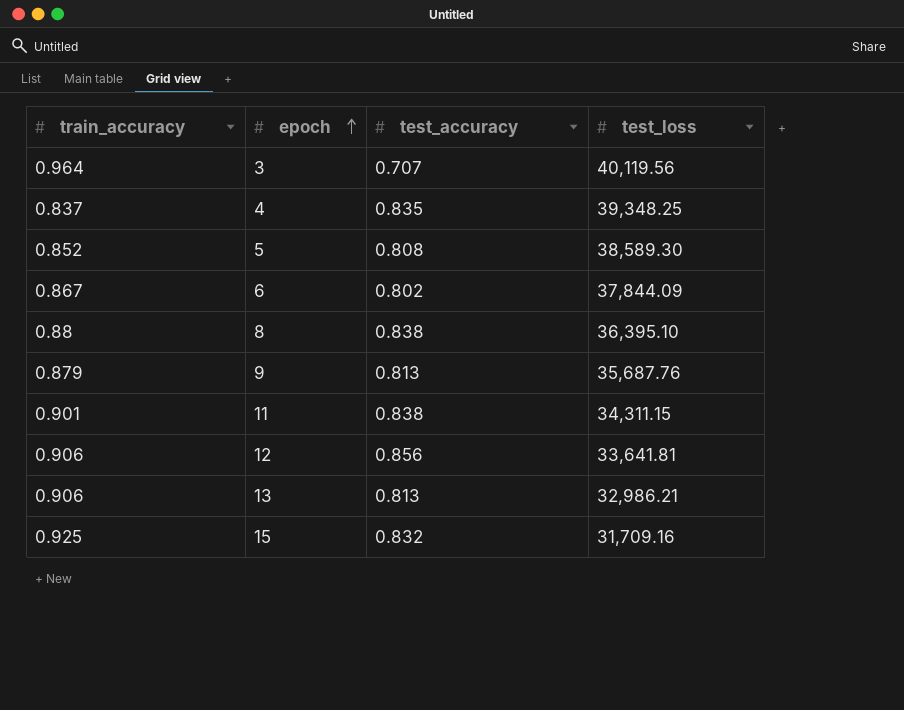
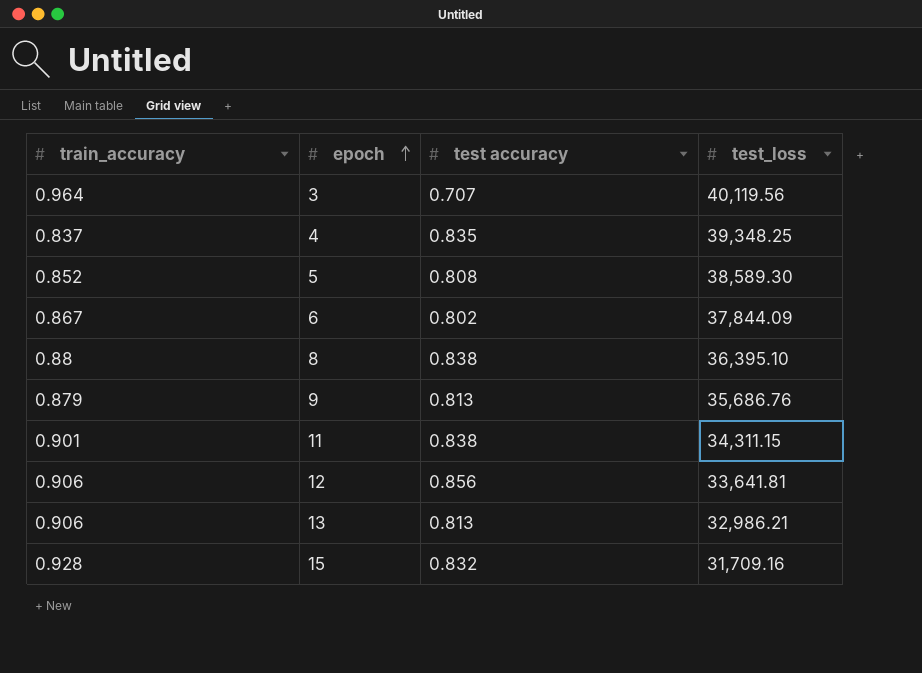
column name: test_accuracy -> test accuracy
9 | test_loss: 35,687.76 -> 35,686.76
15 | train_accuracy: 0.925 -> 0.928

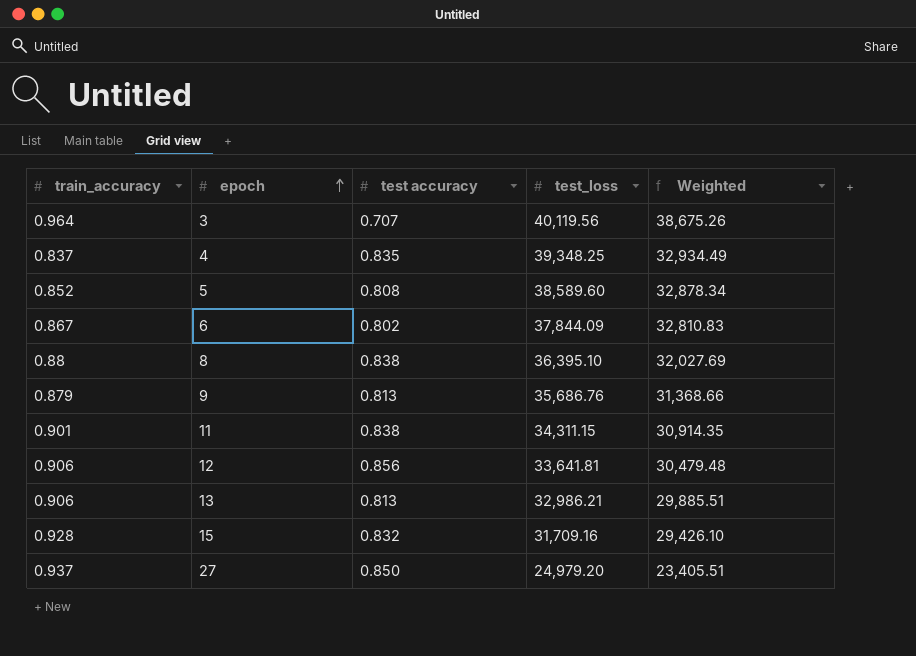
column Weighted | formula: none -> [train_accuracy] * [test_loss]
5 | test_loss: 38,589.30 -> 38,589.60
row 27: none -> 0.937 | 0.850 | 24,979.20 | 23,405.51

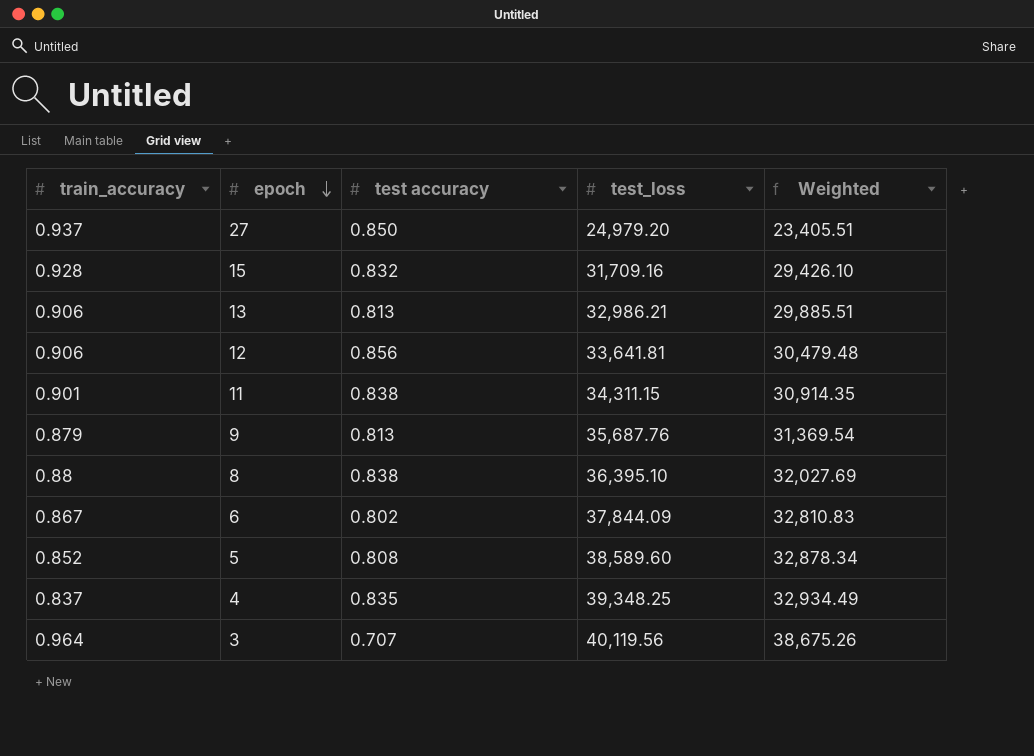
row order: epoch ascending -> epoch descending
9 | test_loss: 35,686.76 -> 35,687.76
9 | Weighted: 31,368.66 -> 31,369.54

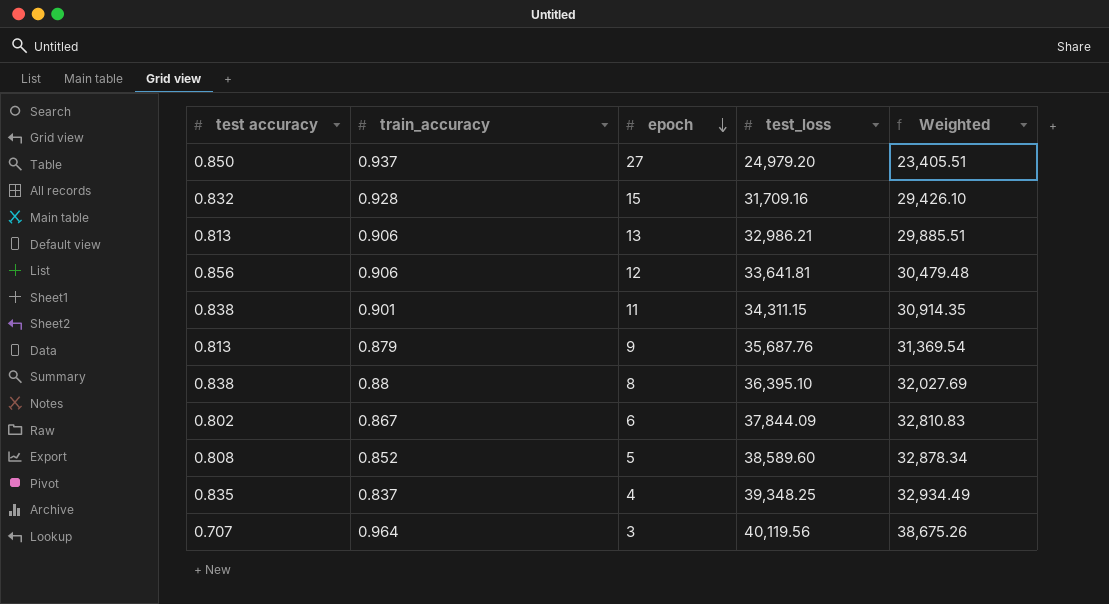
column test accuracy | position: 3 -> 1

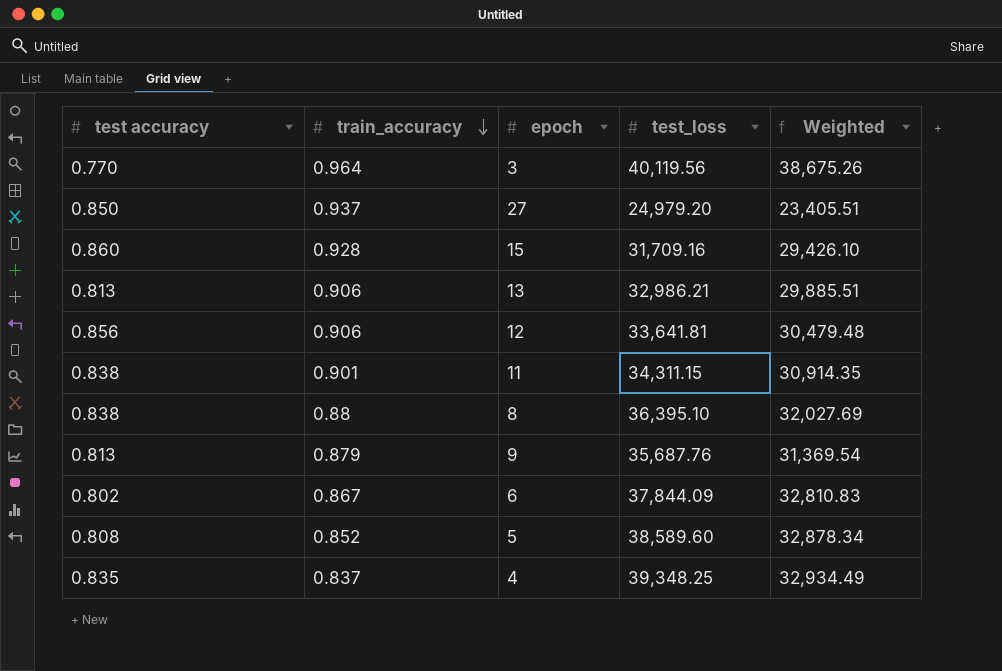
row order: epoch descending -> train_accuracy descending
3 | test accuracy: 0.707 -> 0.770
15 | test accuracy: 0.832 -> 0.860

